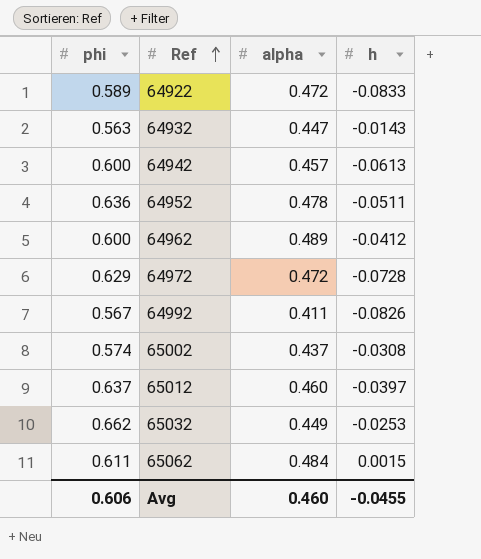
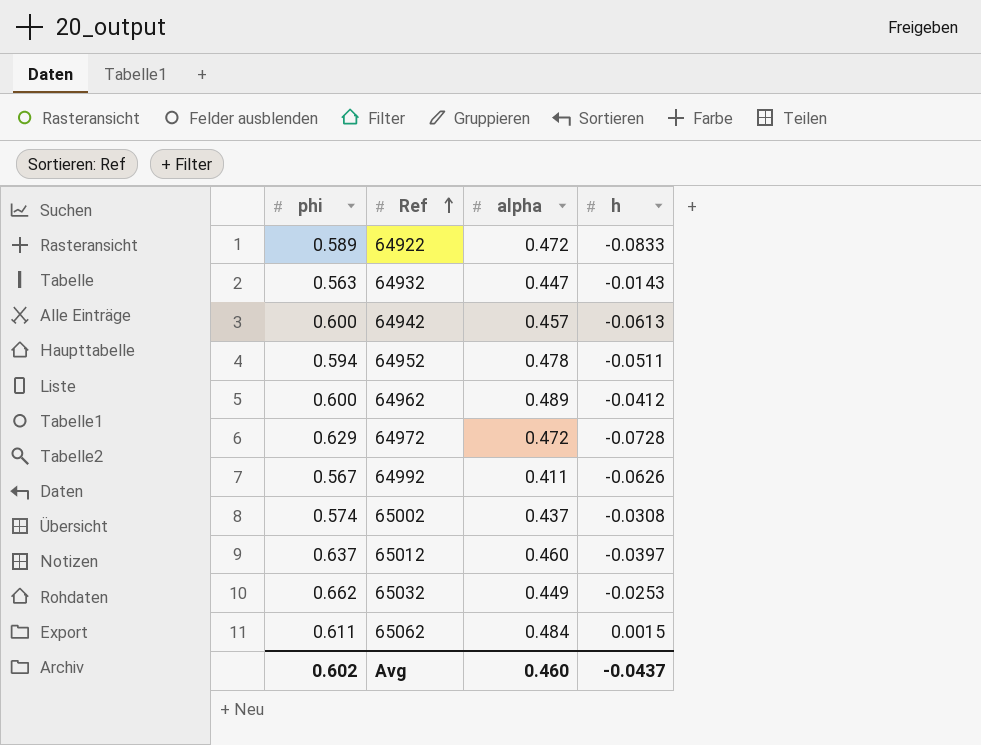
64952 | phi: 0.636 -> 0.594
64992 | h: -0.0826 -> -0.0626
Avg | phi: 0.606 -> 0.602
Avg | h: -0.0455 -> -0.0437

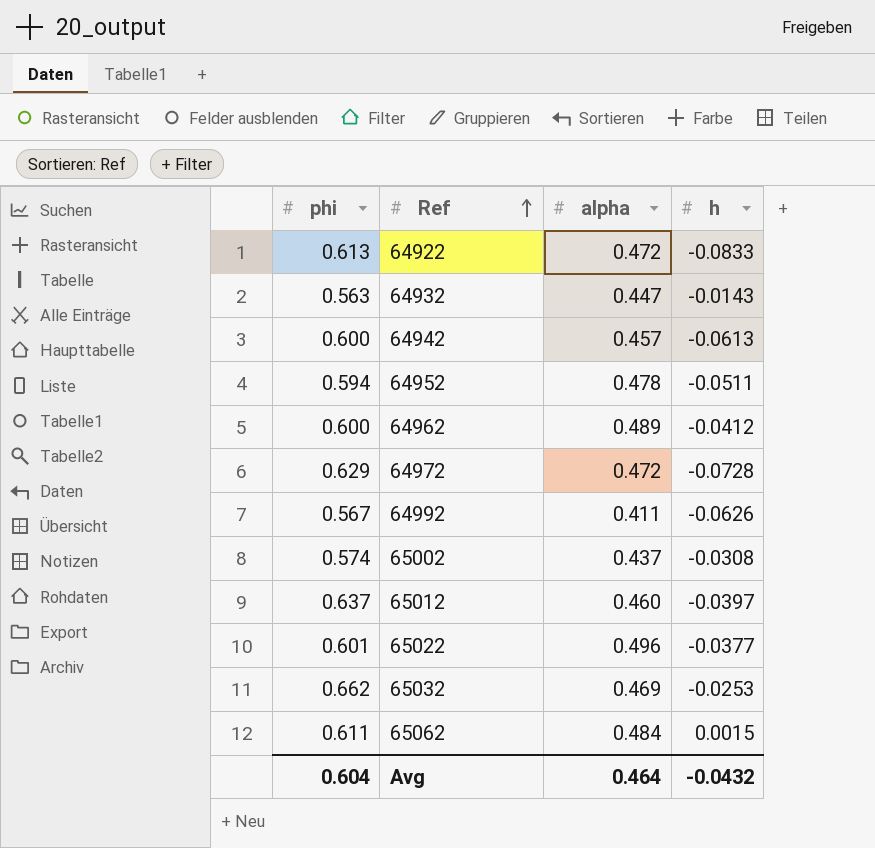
64922 | phi: 0.589 -> 0.613
row 65022: none -> 0.601 | 0.496 | -0.0377
65032 | alpha: 0.449 -> 0.469
Avg | phi: 0.602 -> 0.604
Avg | alpha: 0.460 -> 0.464
Avg | h: -0.0437 -> -0.0432

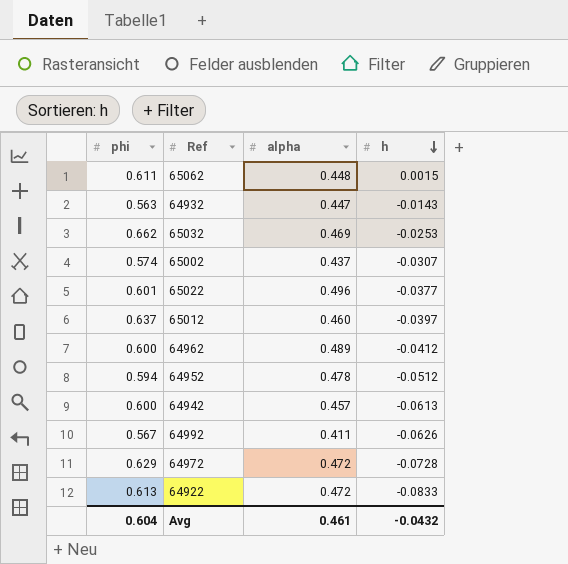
row order: Ref ascending -> h descending
65062 | alpha: 0.484 -> 0.448
65002 | h: -0.0308 -> -0.0307
64952 | h: -0.0511 -> -0.0512
Avg | alpha: 0.464 -> 0.461

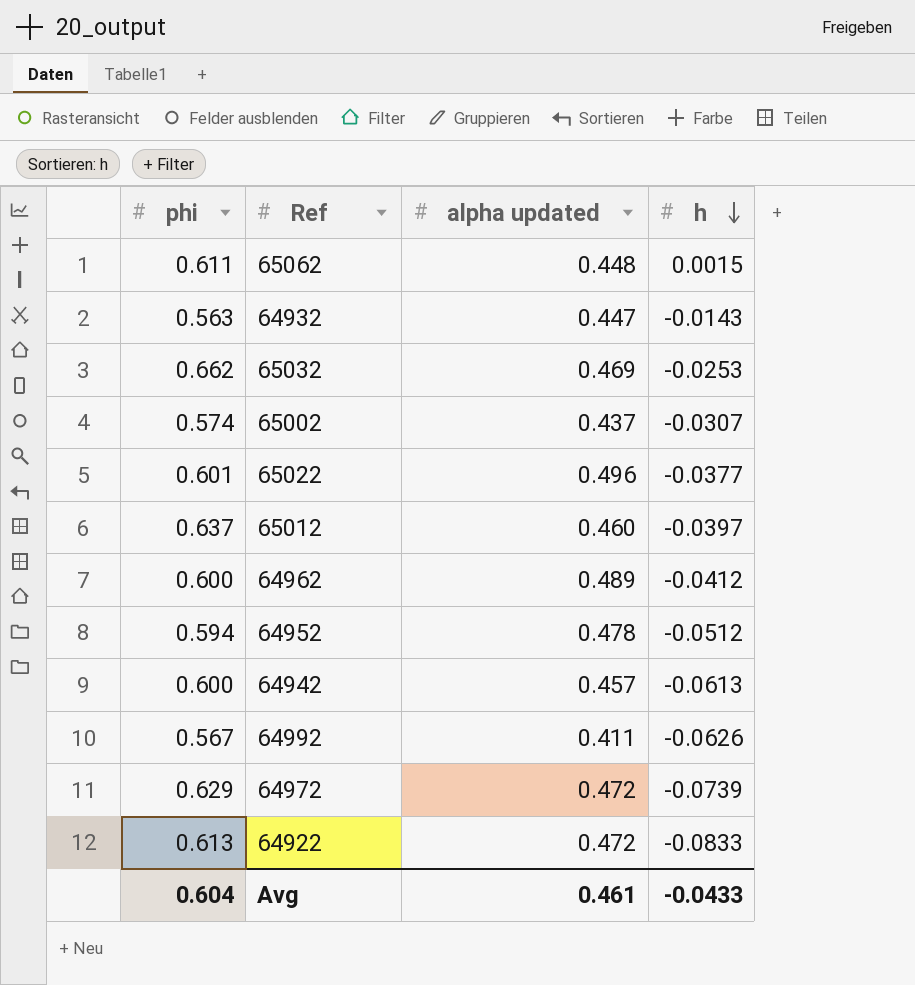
column name: alpha -> alpha updated
64972 | h: -0.0728 -> -0.0739
Avg | h: -0.0432 -> -0.0433

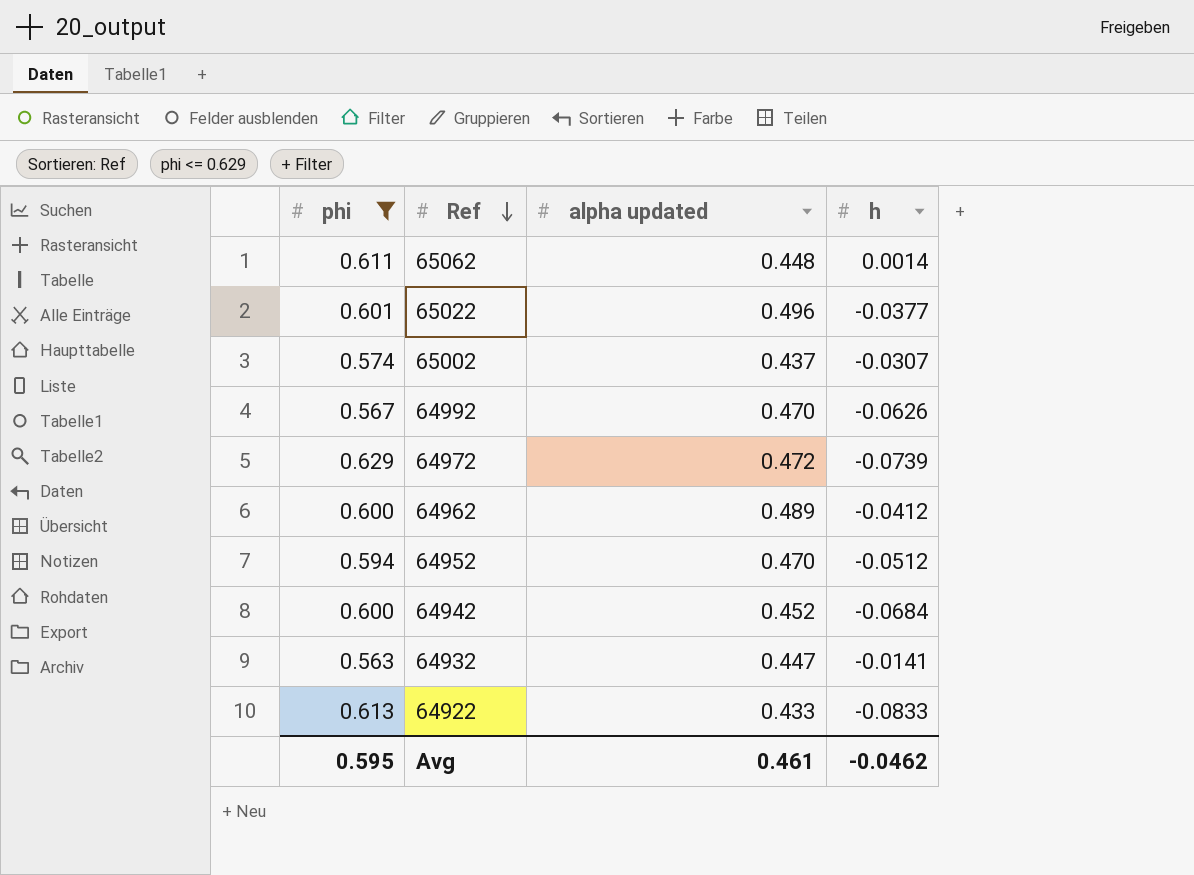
filter: none -> phi <= 0.629
row order: h descending -> Ref descending
65062 | h: 0.0015 -> 0.0014
64992 | alpha updated: 0.411 -> 0.470
64952 | alpha updated: 0.478 -> 0.470
64942 | alpha updated: 0.457 -> 0.452
64942 | h: -0.0613 -> -0.0684
64932 | h: -0.0143 -> -0.0141
64922 | alpha updated: 0.472 -> 0.433
Avg | phi: 0.604 -> 0.595
Avg | h: -0.0433 -> -0.0462

